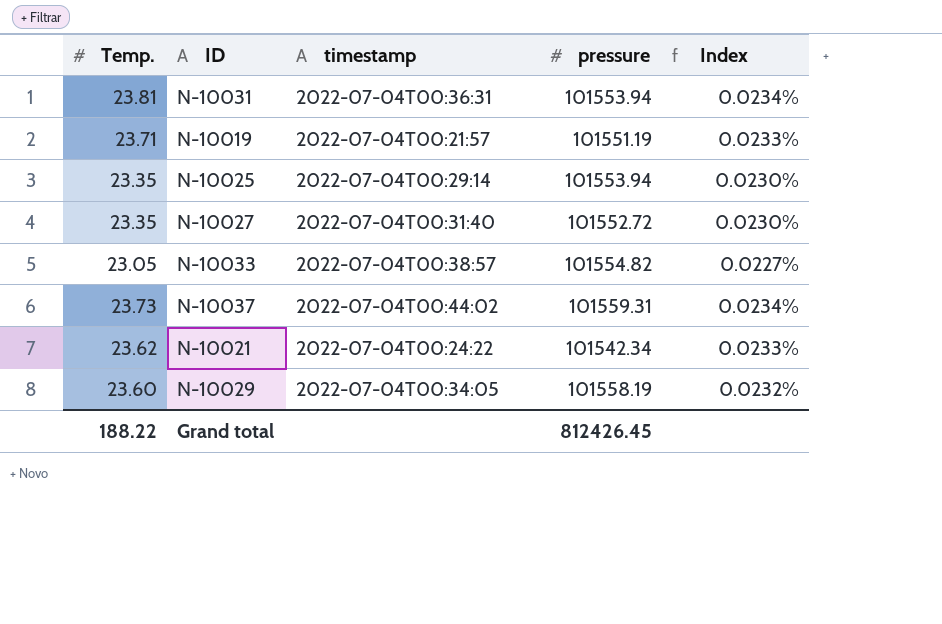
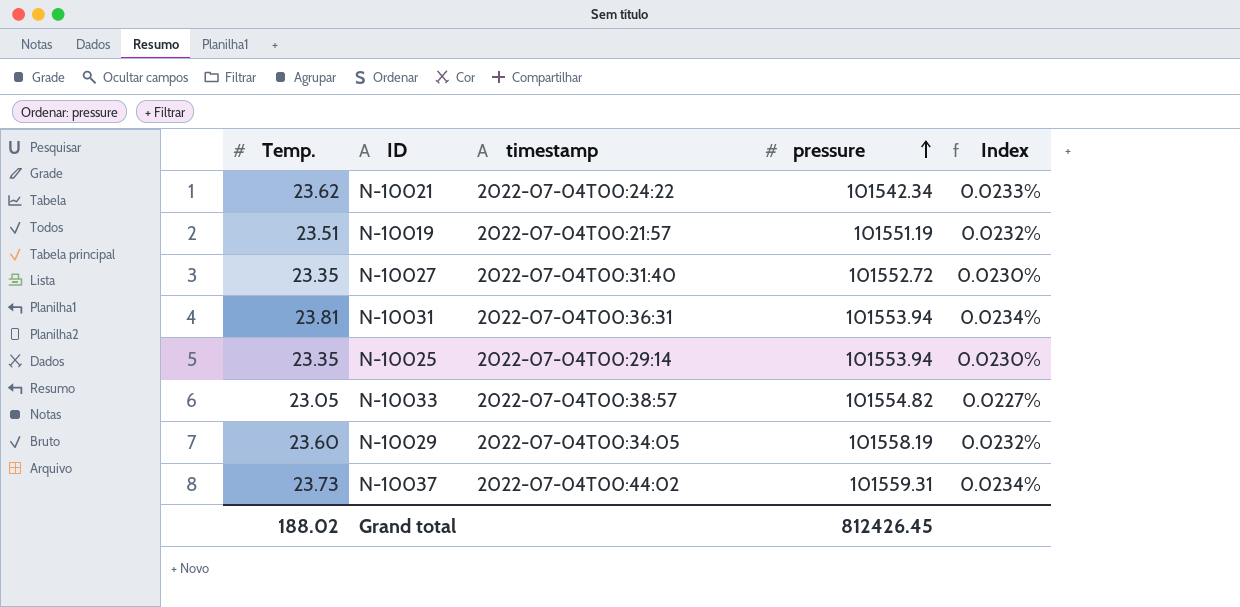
row order: none -> pressure ascending
N-10019 | Temp.: 23.71 -> 23.51
N-10019 | Index: 0.0233% -> 0.0232%
Grand total | Temp.: 188.22 -> 188.02

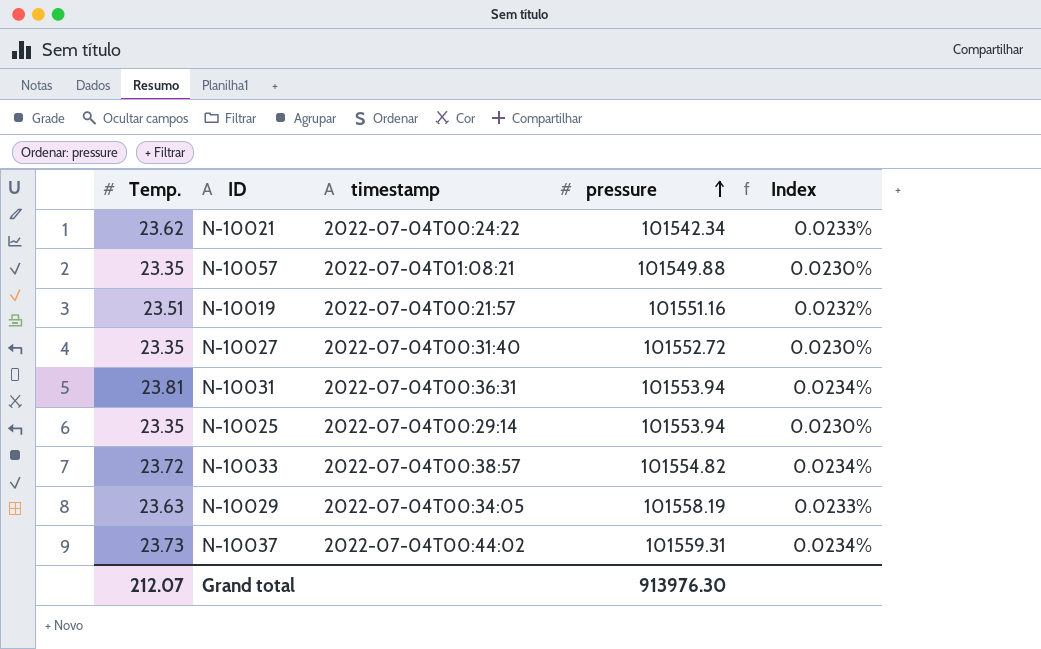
row N-10057: none -> 23.35 | 2022-07-04T01:08:21 | 101549.88 | 0.0230%
N-10019 | pressure: 101551.19 -> 101551.16
N-10033 | Temp.: 23.05 -> 23.72
N-10033 | Index: 0.0227% -> 0.0234%
N-10029 | Temp.: 23.60 -> 23.63
N-10029 | Index: 0.0232% -> 0.0233%
Grand total | Temp.: 188.02 -> 212.07
Grand total | pressure: 812426.45 -> 913976.30

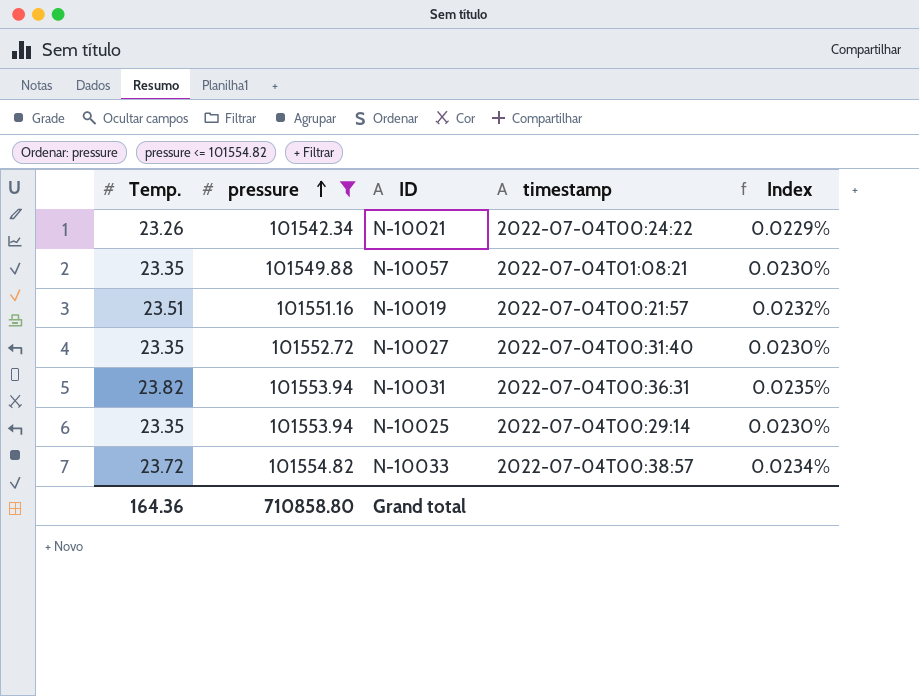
filter: none -> pressure <= 101554.82
column pressure | position: 4 -> 2
N-10021 | Temp.: 23.62 -> 23.26
N-10021 | Index: 0.0233% -> 0.0229%
N-10031 | Temp.: 23.81 -> 23.82
N-10031 | Index: 0.0234% -> 0.0235%
Grand total | Temp.: 212.07 -> 164.36
Grand total | pressure: 913976.30 -> 710858.80

